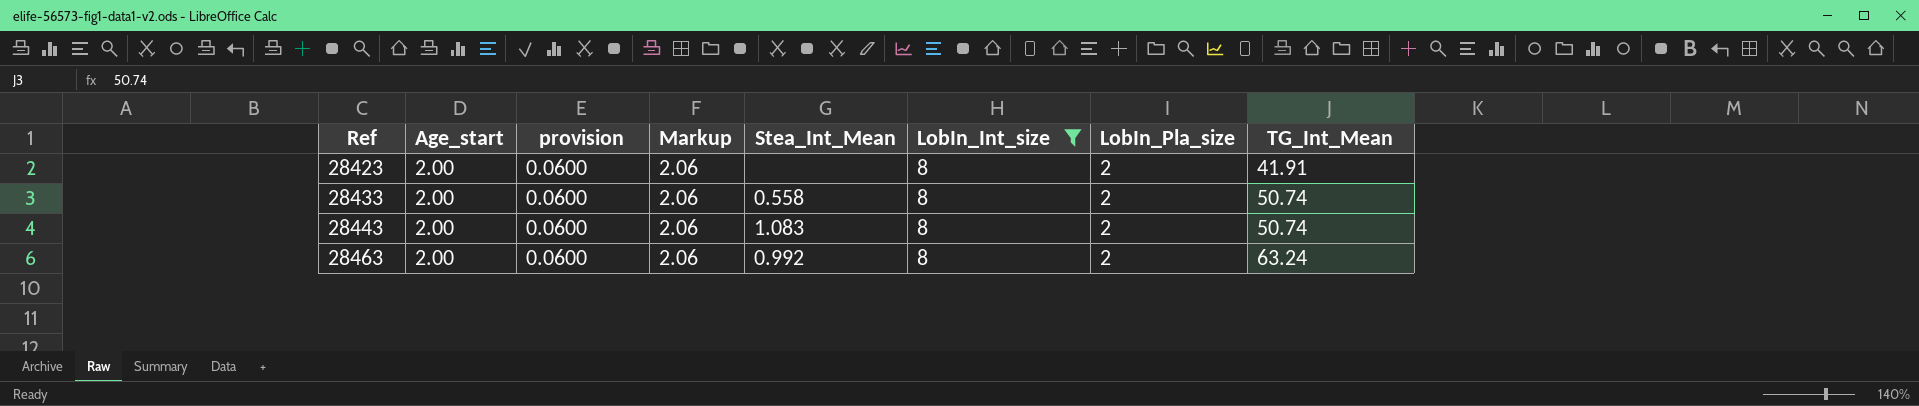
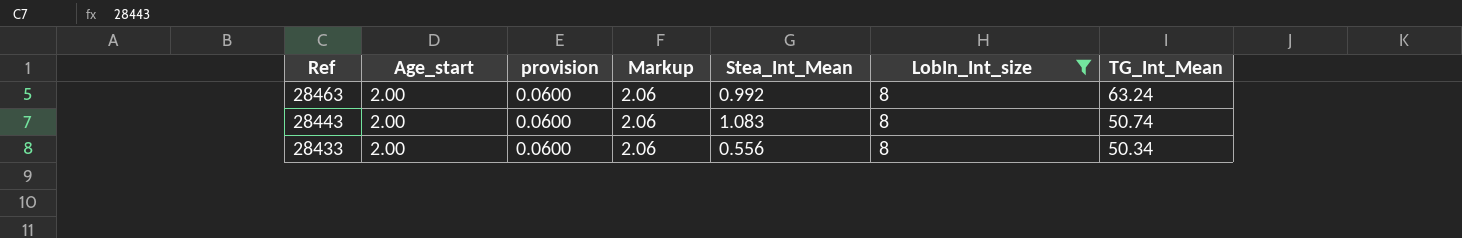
row order: Ref ascending -> Ref descending
column LobIn_Pla_size | position: 7 -> none
row 28423: 2.00 | 0.0600 | 2.06 | none | 8 | 2 | 41.91 -> none
28433 | Stea_Int_Mean: 0.558 -> 0.556
28433 | TG_Int_Mean: 50.74 -> 50.34

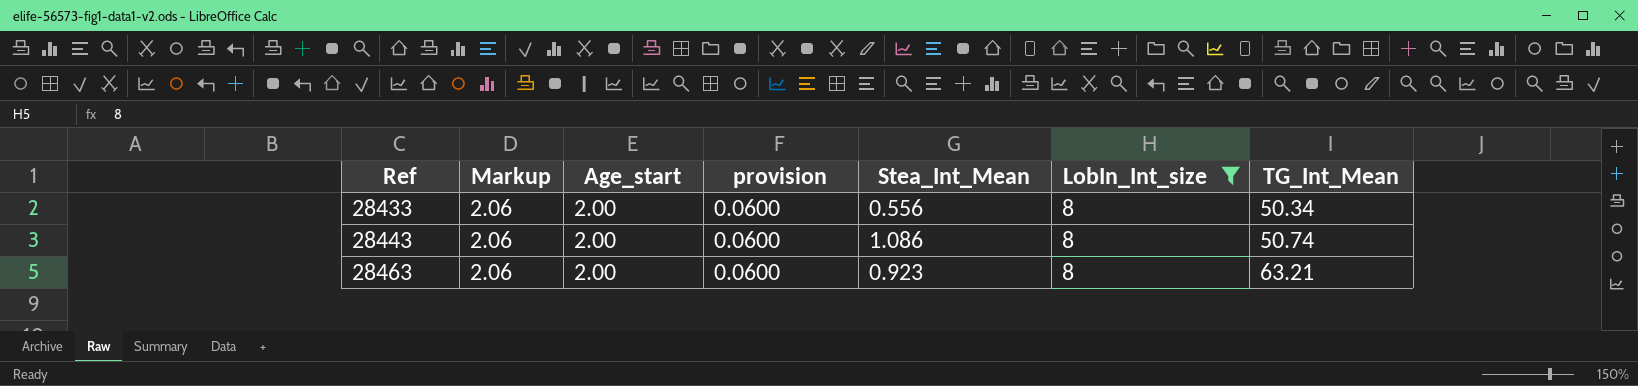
row order: Ref descending -> Ref ascending
column Markup | position: 4 -> 2
28443 | Stea_Int_Mean: 1.083 -> 1.086
28463 | Stea_Int_Mean: 0.992 -> 0.923
28463 | TG_Int_Mean: 63.24 -> 63.21

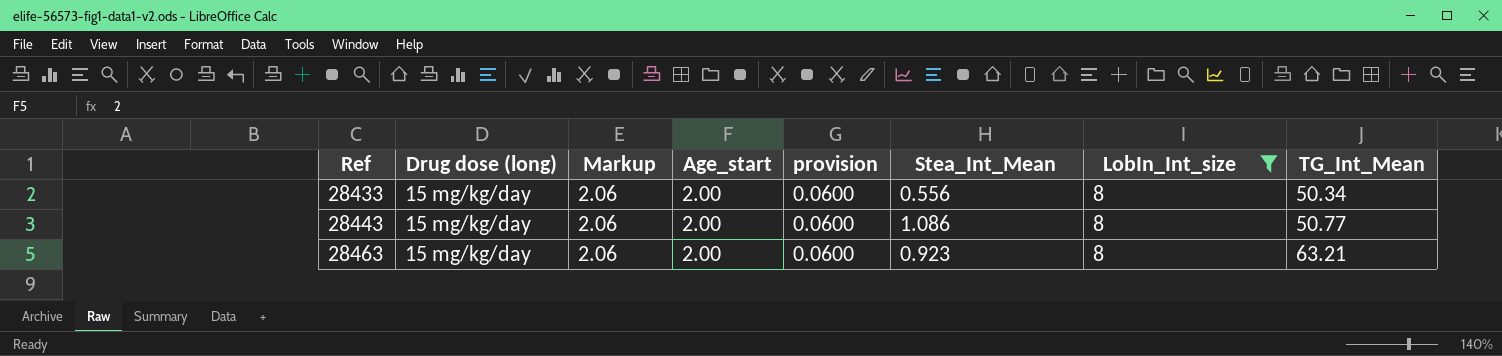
column Drug dose (long) | position: none -> 2
28443 | TG_Int_Mean: 50.74 -> 50.77

